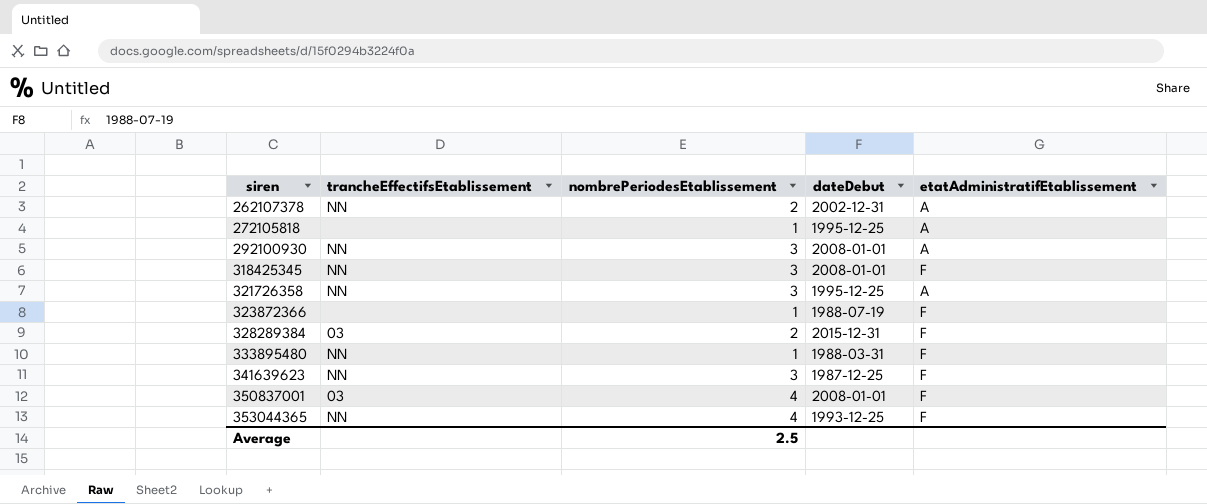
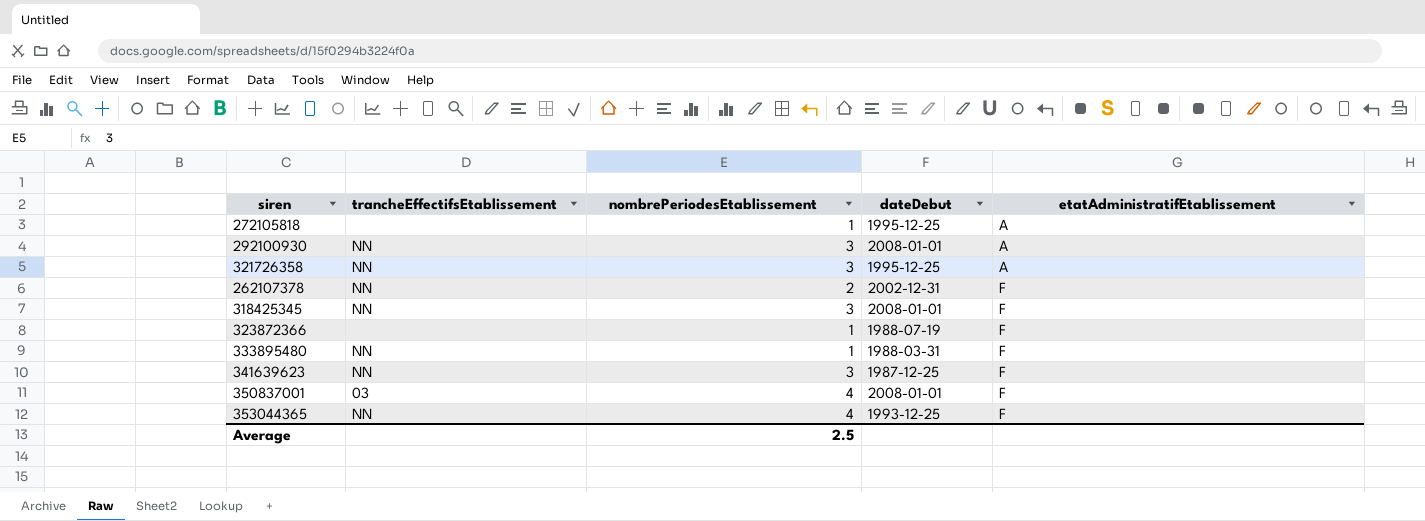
row order: siren ascending -> etatAdministratifEtablissement ascending
row 328289384: 03 | 2 | 2015-12-31 | F -> none
262107378 | etatAdministratifEtablissement: A -> F

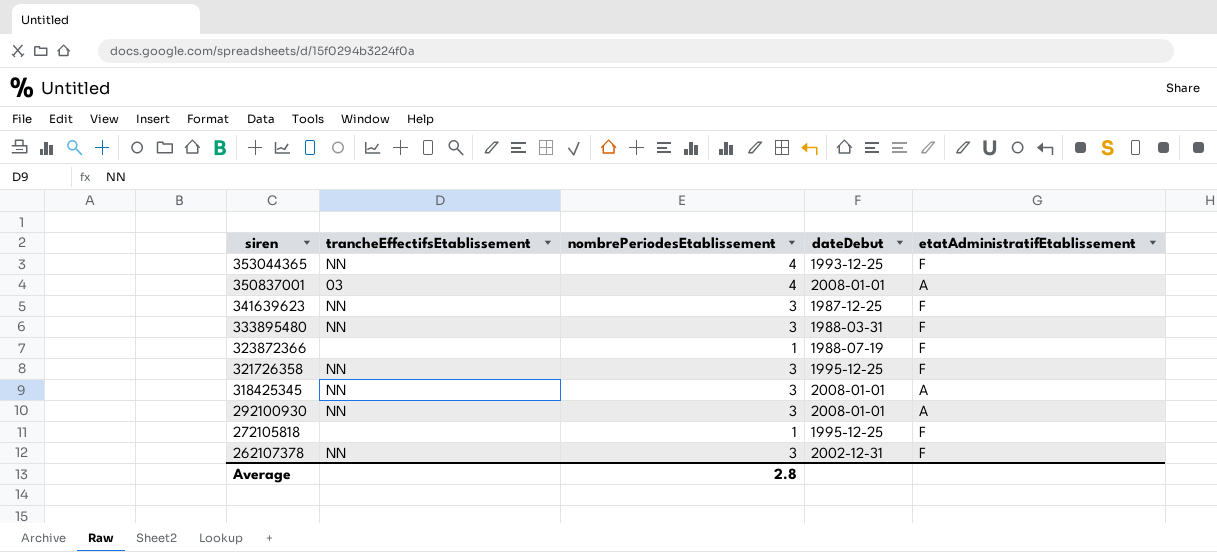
row order: etatAdministratifEtablissement ascending -> siren descending
350837001 | etatAdministratifEtablissement: F -> A
333895480 | nombrePeriodesEtablissement: 1 -> 3
321726358 | etatAdministratifEtablissement: A -> F
318425345 | etatAdministratifEtablissement: F -> A
272105818 | etatAdministratifEtablissement: A -> F
262107378 | nombrePeriodesEtablissement: 2 -> 3
Average | nombrePeriodesEtablissement: 2.5 -> 2.8

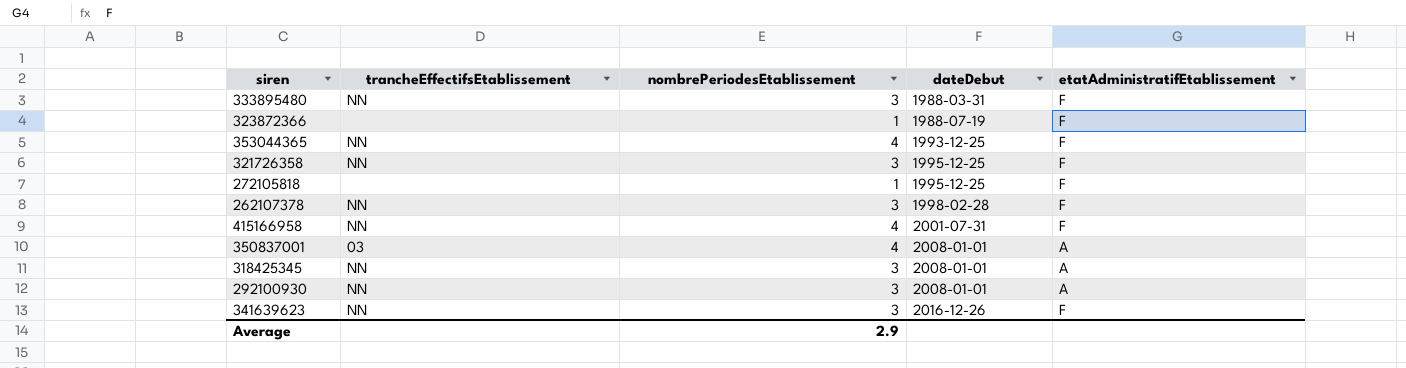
row order: siren descending -> dateDebut ascending
262107378 | dateDebut: 2002-12-31 -> 1998-02-28
row 415166958: none -> NN | 4 | 2001-07-31 | F
341639623 | dateDebut: 1987-12-25 -> 2016-12-26
Average | nombrePeriodesEtablissement: 2.8 -> 2.9

